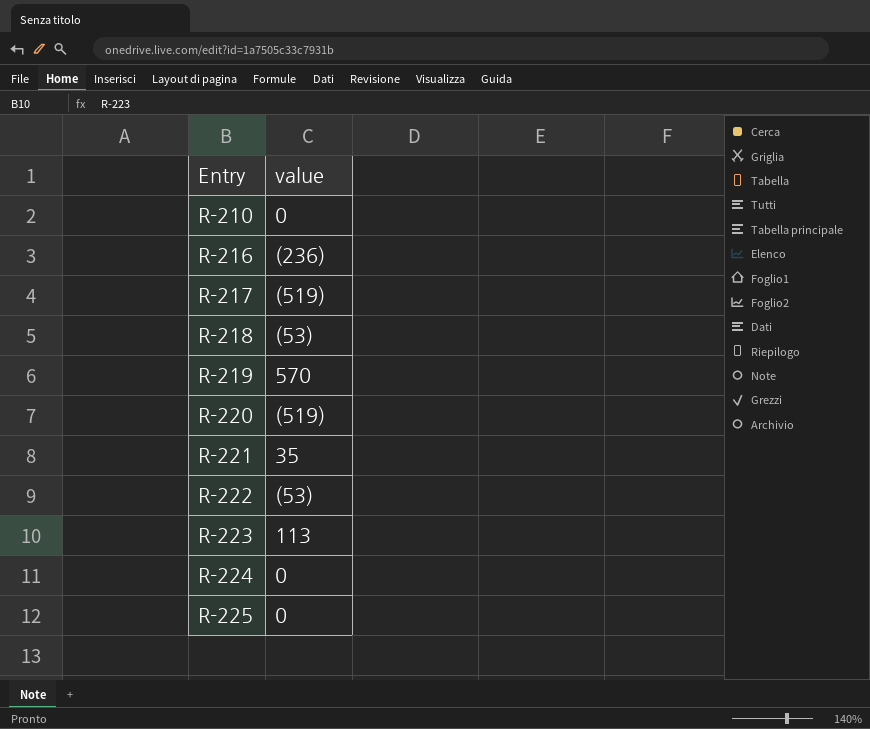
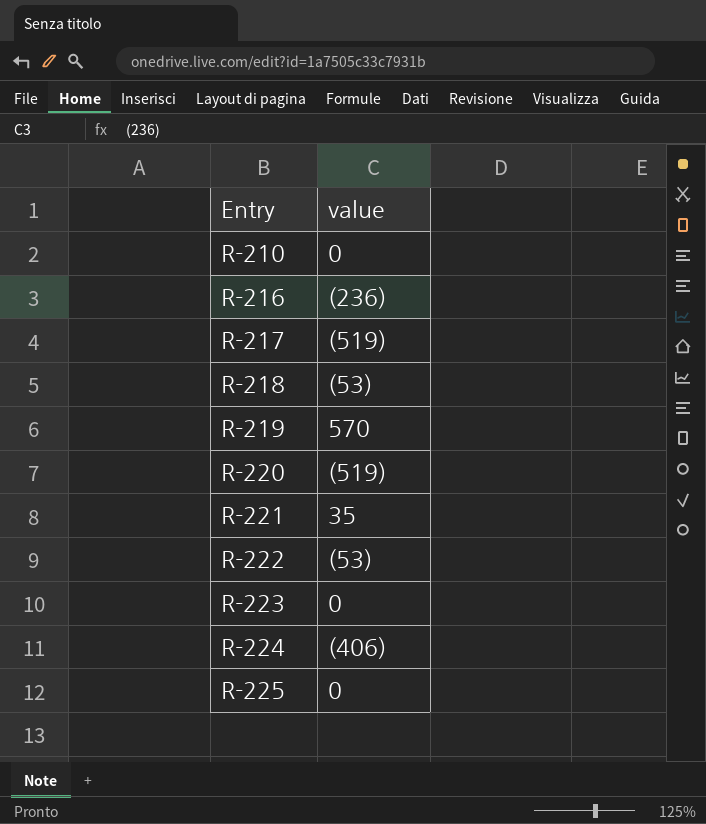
R-223 | value: 113 -> 0
R-224 | value: 0 -> (406)

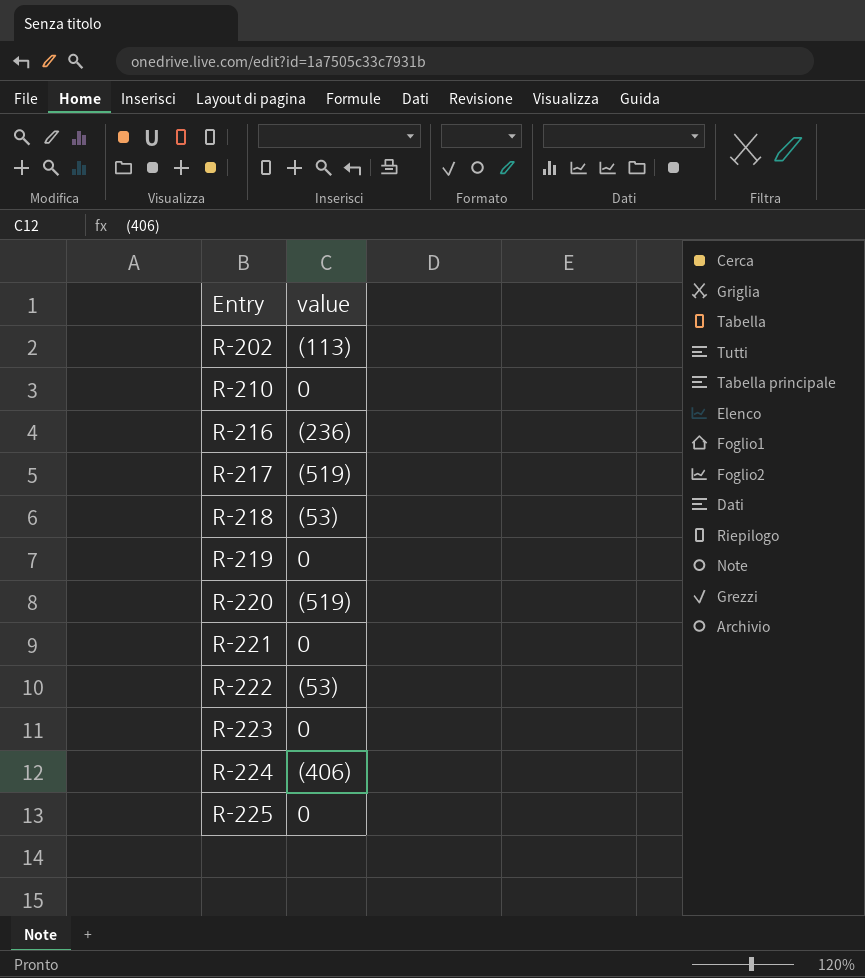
row R-202: none -> (113)
R-219 | value: 570 -> 0
R-221 | value: 35 -> 0

